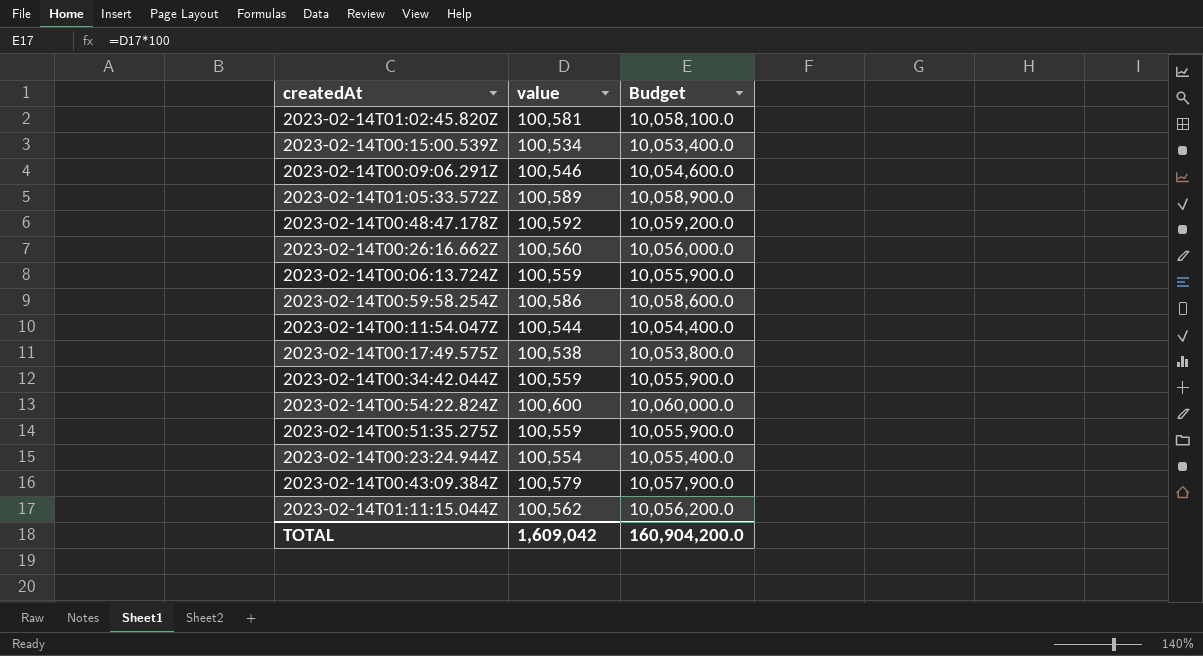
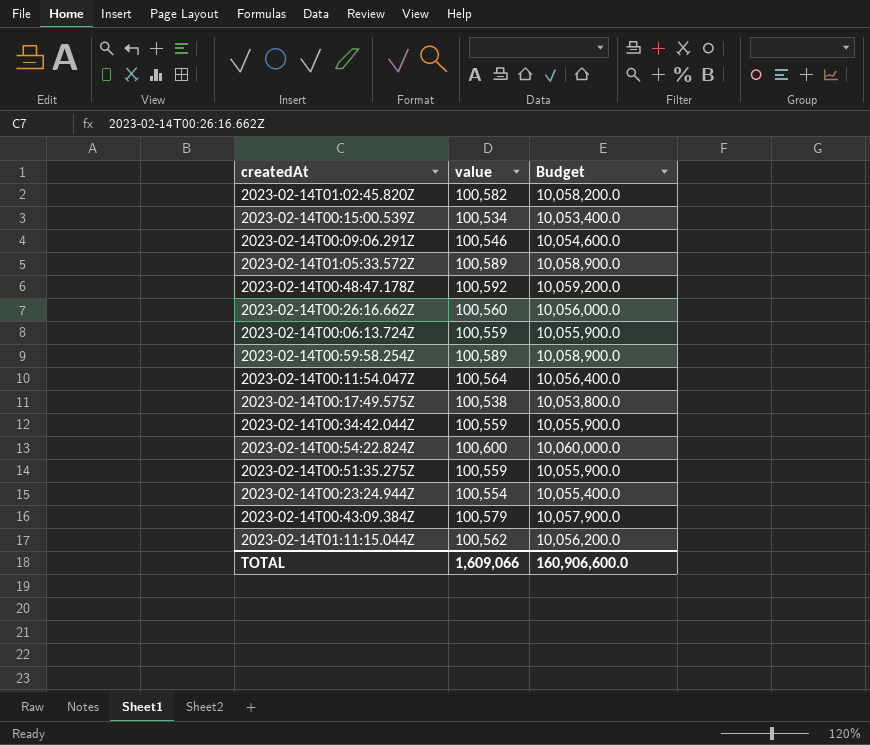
2023-02-14T01:02:45.820Z | value: 100,581 -> 100,582
2023-02-14T01:02:45.820Z | Budget: 10,058,100.0 -> 10,058,200.0
2023-02-14T00:59:58.254Z | value: 100,586 -> 100,589
2023-02-14T00:59:58.254Z | Budget: 10,058,600.0 -> 10,058,900.0
2023-02-14T00:11:54.047Z | value: 100,544 -> 100,564
2023-02-14T00:11:54.047Z | Budget: 10,054,400.0 -> 10,056,400.0
TOTAL | value: 1,609,042 -> 1,609,066
TOTAL | Budget: 160,904,200.0 -> 160,906,600.0

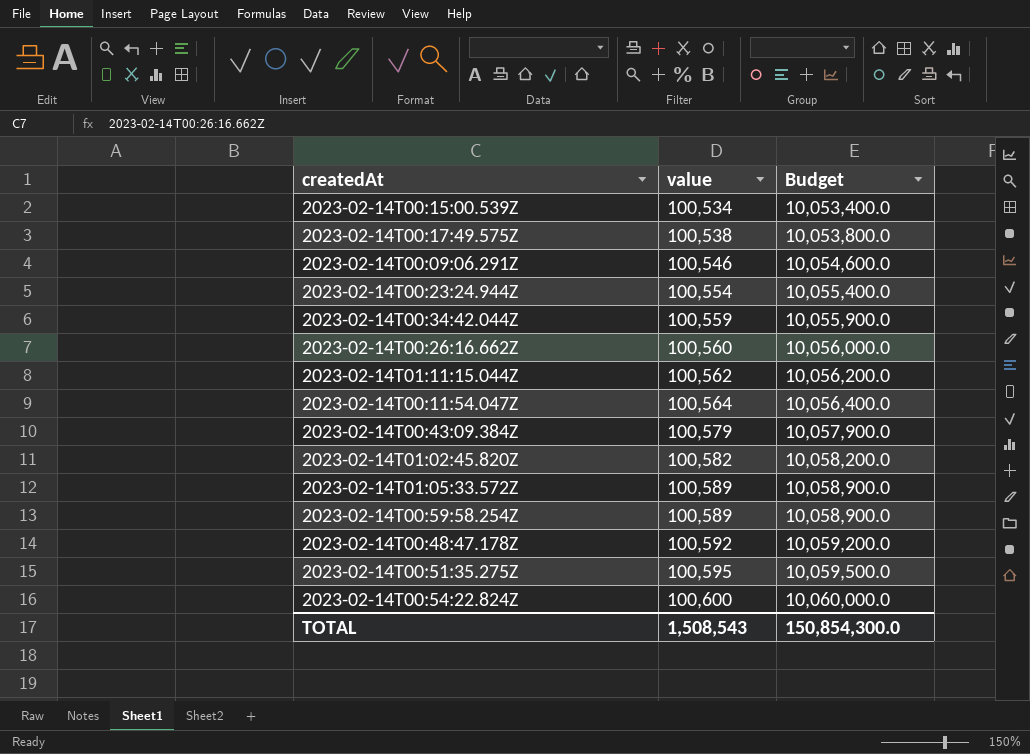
row order: none -> value ascending
row 2023-02-14T00:06:13.724Z: 100,559 | 10,055,900.0 -> none
2023-02-14T00:51:35.275Z | value: 100,559 -> 100,595
2023-02-14T00:51:35.275Z | Budget: 10,055,900.0 -> 10,059,500.0
TOTAL | value: 1,609,066 -> 1,508,543
TOTAL | Budget: 160,906,600.0 -> 150,854,300.0

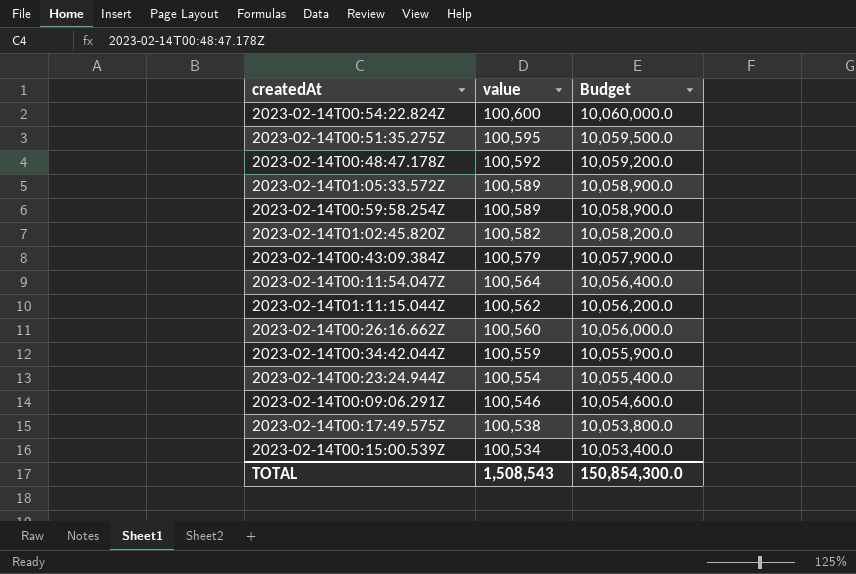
row order: value ascending -> value descending

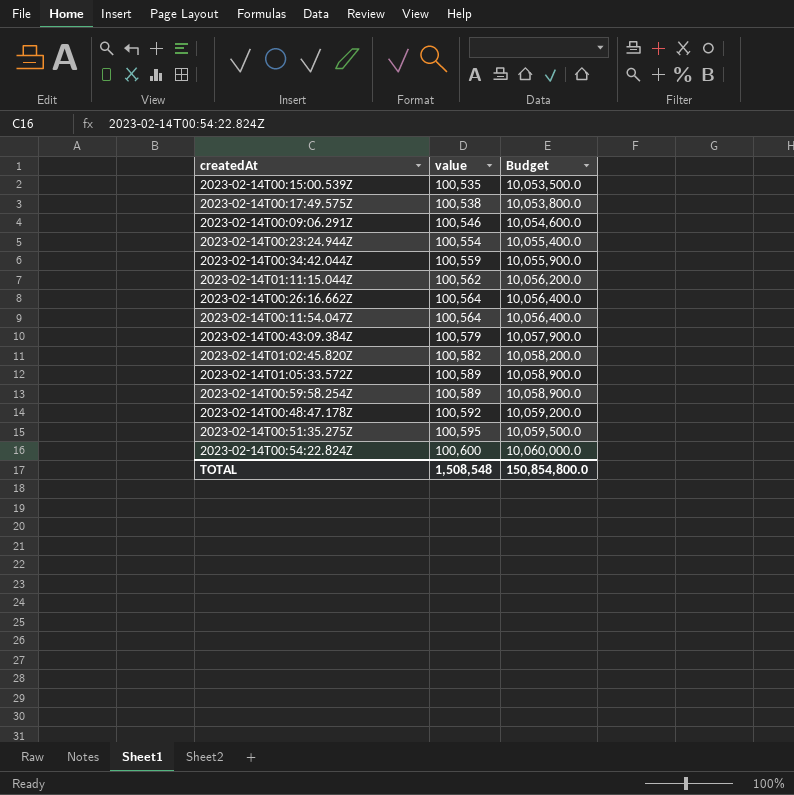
row order: value descending -> value ascending
2023-02-14T00:15:00.539Z | value: 100,534 -> 100,535
2023-02-14T00:15:00.539Z | Budget: 10,053,400.0 -> 10,053,500.0
2023-02-14T00:26:16.662Z | value: 100,560 -> 100,564
2023-02-14T00:26:16.662Z | Budget: 10,056,000.0 -> 10,056,400.0
TOTAL | value: 1,508,543 -> 1,508,548
TOTAL | Budget: 150,854,300.0 -> 150,854,800.0

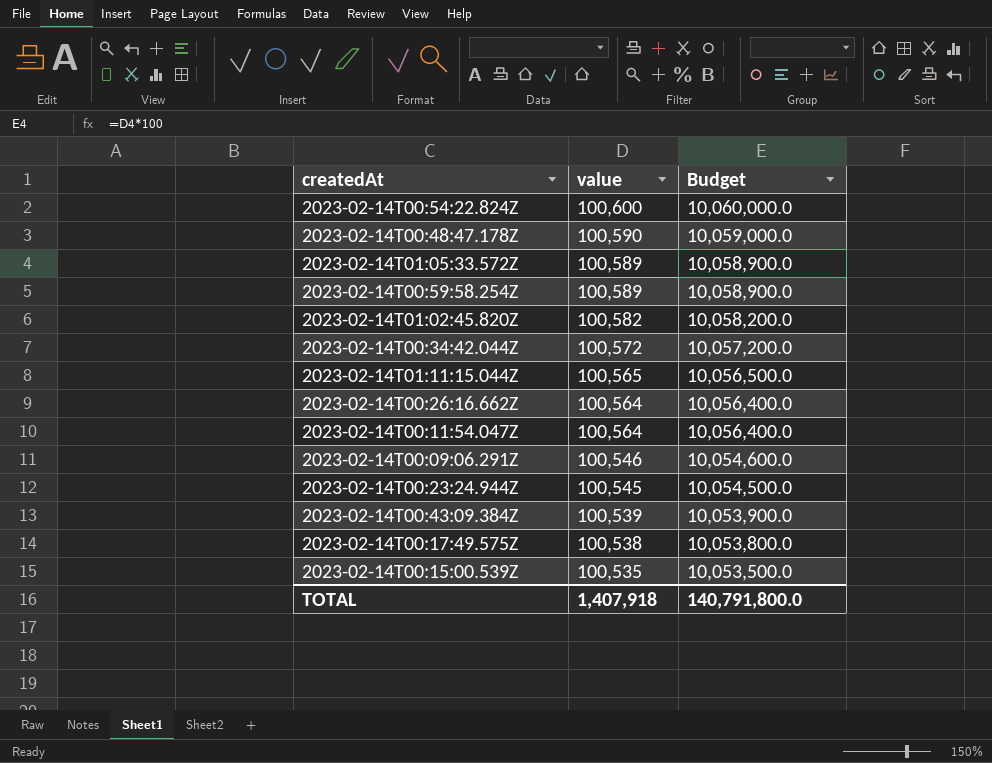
row order: value ascending -> value descending
row 2023-02-14T00:51:35.275Z: 100,595 | 10,059,500.0 -> none
2023-02-14T00:48:47.178Z | value: 100,592 -> 100,590
2023-02-14T00:48:47.178Z | Budget: 10,059,200.0 -> 10,059,000.0
2023-02-14T00:34:42.044Z | value: 100,559 -> 100,572
2023-02-14T00:34:42.044Z | Budget: 10,055,900.0 -> 10,057,200.0
2023-02-14T01:11:15.044Z | value: 100,562 -> 100,565
2023-02-14T01:11:15.044Z | Budget: 10,056,200.0 -> 10,056,500.0
2023-02-14T00:23:24.944Z | value: 100,554 -> 100,545
2023-02-14T00:23:24.944Z | Budget: 10,055,400.0 -> 10,054,500.0
2023-02-14T00:43:09.384Z | value: 100,579 -> 100,539
2023-02-14T00:43:09.384Z | Budget: 10,057,900.0 -> 10,053,900.0
TOTAL | value: 1,508,548 -> 1,407,918
TOTAL | Budget: 150,854,800.0 -> 140,791,800.0

